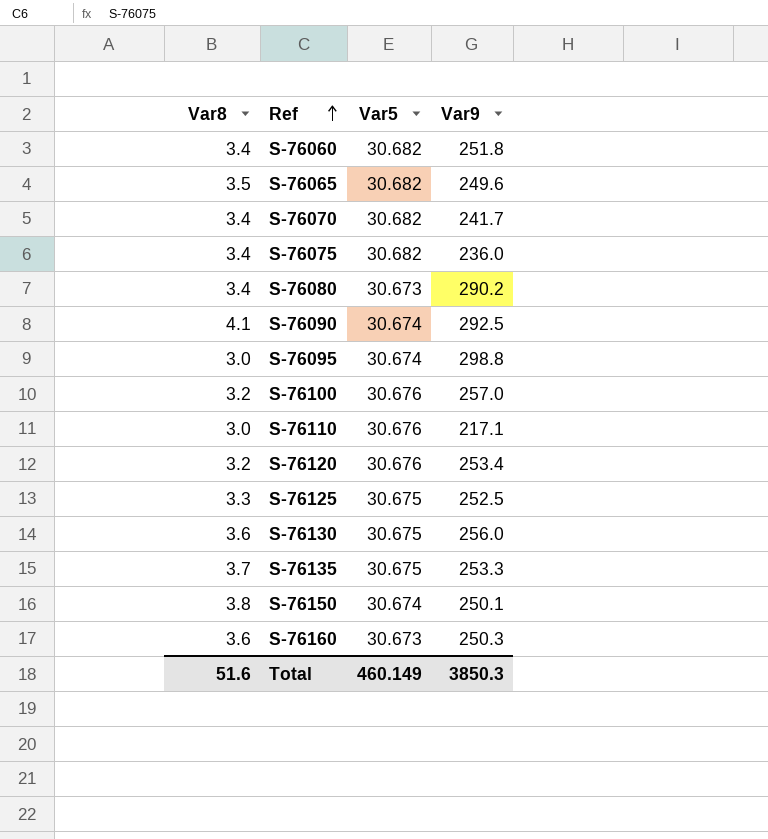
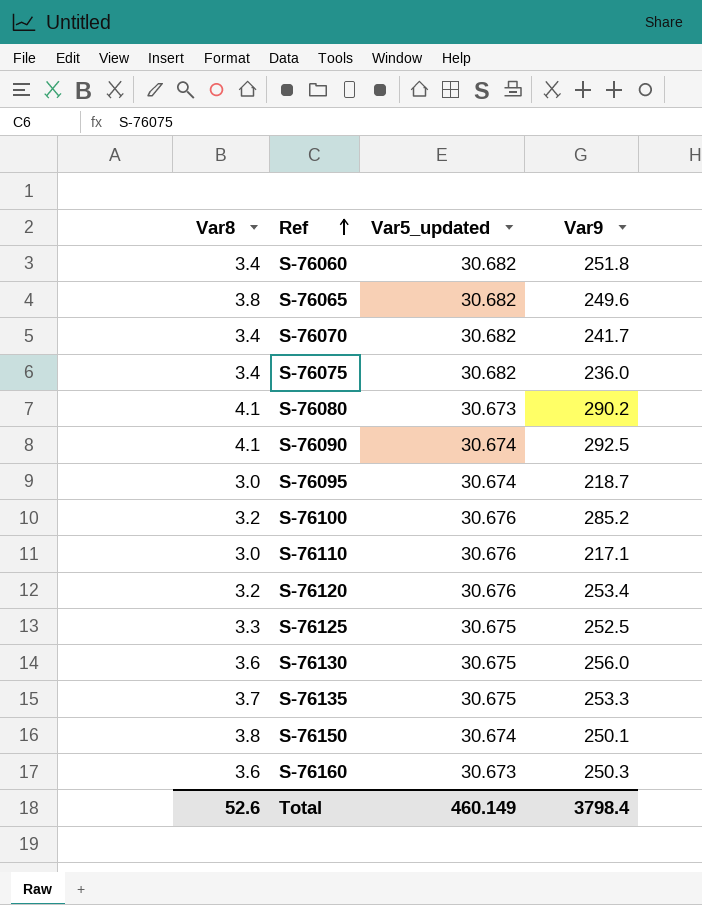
column name: Var5 -> Var5_updated
S-76065 | Var8: 3.5 -> 3.8
S-76080 | Var8: 3.4 -> 4.1
S-76095 | Var9: 298.8 -> 218.7
S-76100 | Var9: 257.0 -> 285.2
Total | Var8: 51.6 -> 52.6
Total | Var9: 3850.3 -> 3798.4

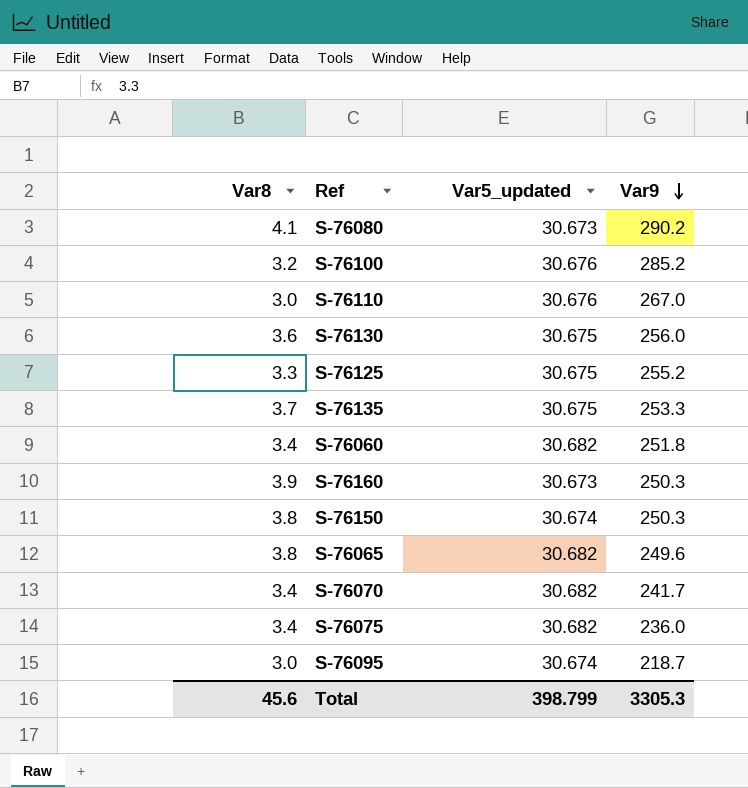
row order: Ref ascending -> Var9 descending
row S-76090: 4.1 | 30.674 | 292.5 -> none
row S-76120: 3.2 | 30.676 | 253.4 -> none
S-76110 | Var9: 217.1 -> 267.0
S-76125 | Var9: 252.5 -> 255.2
S-76160 | Var8: 3.6 -> 3.9
S-76150 | Var9: 250.1 -> 250.3
Total | Var8: 52.6 -> 45.6
Total | Var5_updated: 460.149 -> 398.799
Total | Var9: 3798.4 -> 3305.3

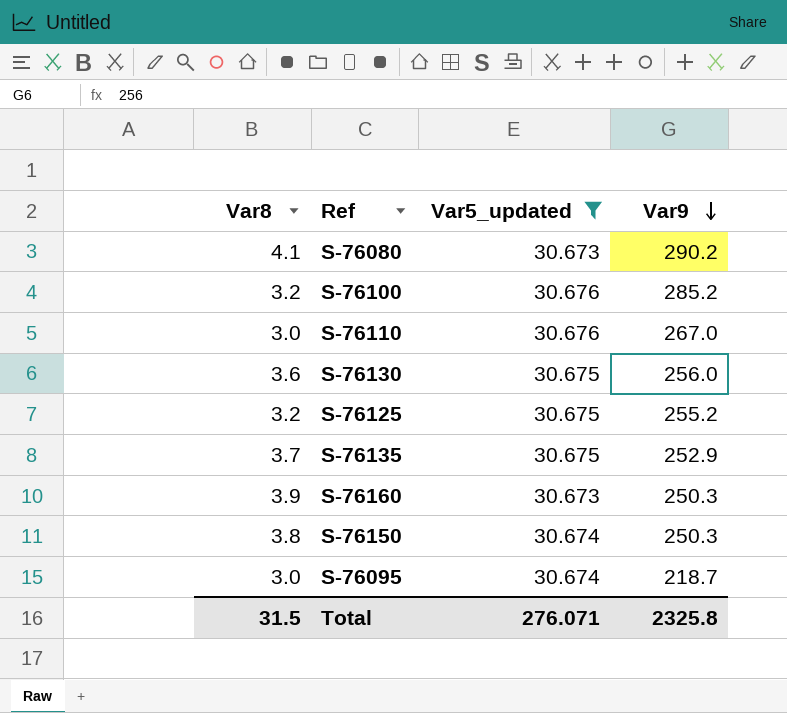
filter: none -> Var5_updated != 30.682
S-76125 | Var8: 3.3 -> 3.2
S-76135 | Var9: 253.3 -> 252.9
Total | Var8: 45.6 -> 31.5
Total | Var5_updated: 398.799 -> 276.071
Total | Var9: 3305.3 -> 2325.8

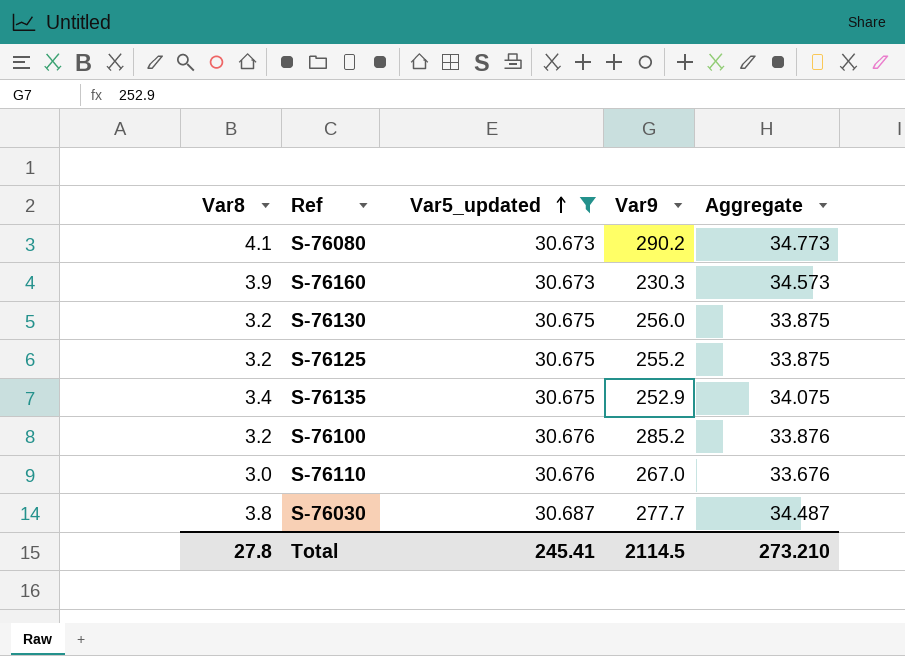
row order: Var9 descending -> Var5_updated ascending
column Aggregate | formula: none -> [Var8] + [Var5_updated]
row S-76150: 3.8 | 30.674 | 250.3 -> none
row S-76095: 3.0 | 30.674 | 218.7 -> none
S-76160 | Var9: 250.3 -> 230.3
S-76130 | Var8: 3.6 -> 3.2
S-76135 | Var8: 3.7 -> 3.4
row S-76030: none -> 3.8 | 30.687 | 277.7 | 34.487
Total | Var8: 31.5 -> 27.8
Total | Var5_updated: 276.071 -> 245.41
Total | Var9: 2325.8 -> 2114.5

